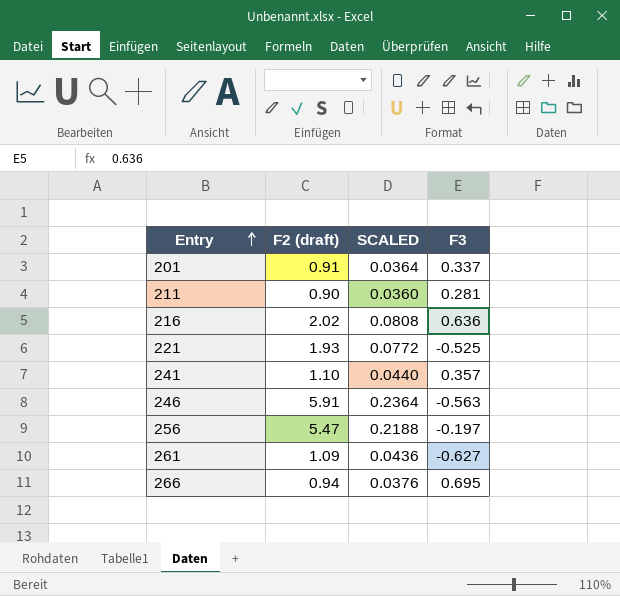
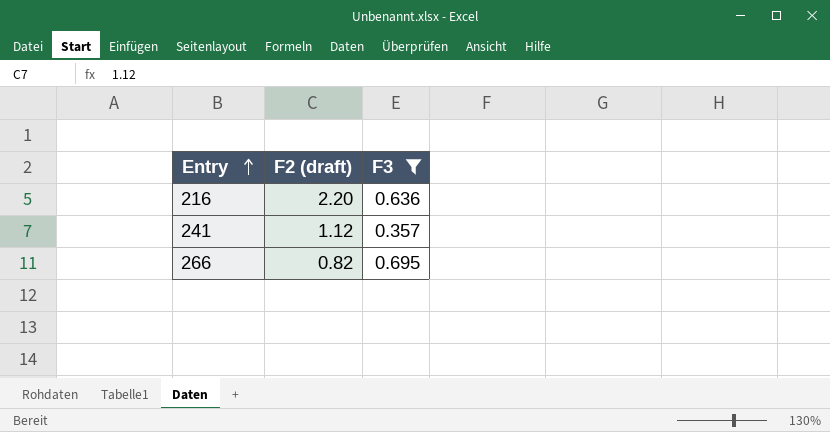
filter: none -> F3 >= 0.357
column SCALED | formula: [F2 (draft)] * 0.04 -> none
216 | F2 (draft): 2.02 -> 2.20
241 | F2 (draft): 1.10 -> 1.12
266 | F2 (draft): 0.94 -> 0.82

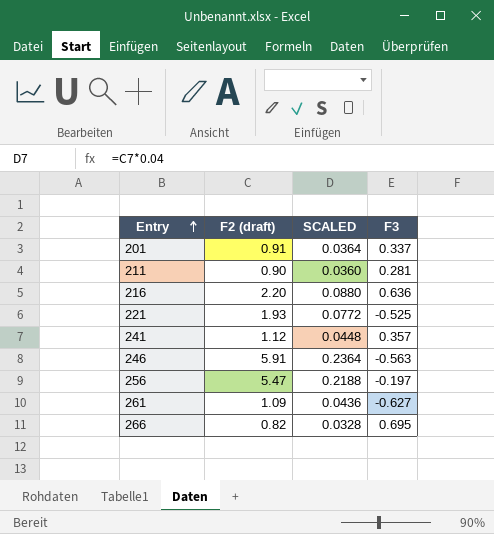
filter: F3 >= 0.357 -> none
column SCALED | formula: none -> [F2 (draft)] * 0.04

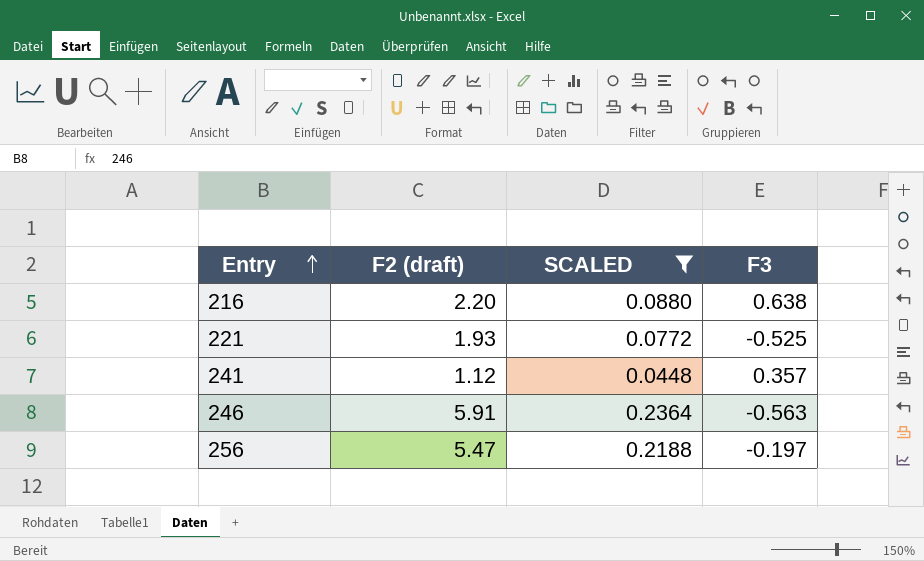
filter: none -> SCALED >= 0.0448
216 | F3: 0.636 -> 0.638

